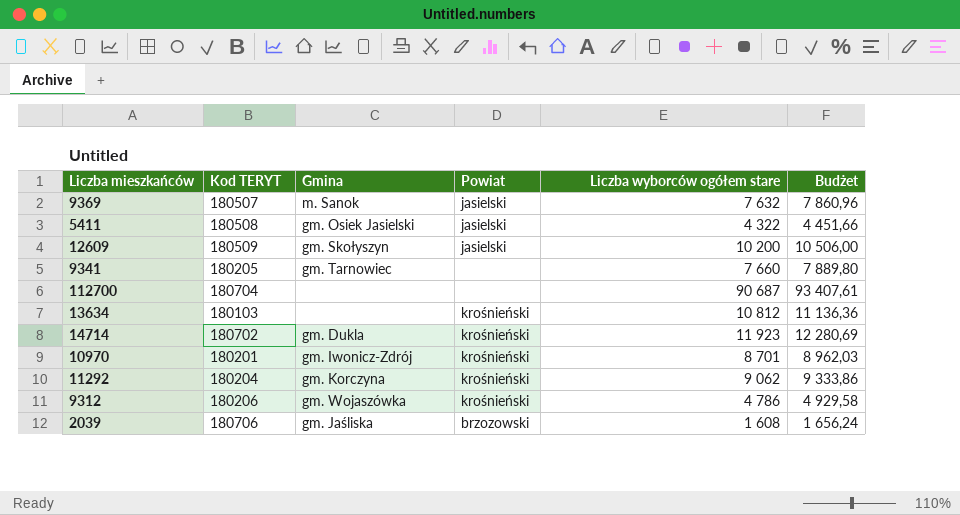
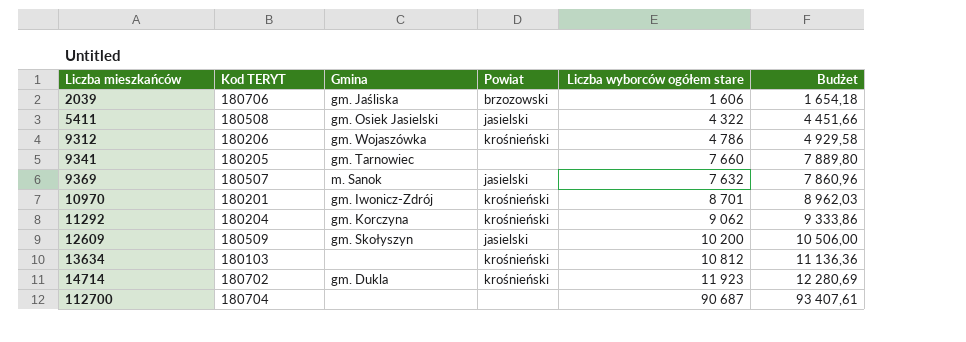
row order: none -> Liczba mieszkańców ascending
2039 | Liczba wyborców ogółem stare: 1 608 -> 1 606
2039 | Budżet: 1 656,24 -> 1 654,18

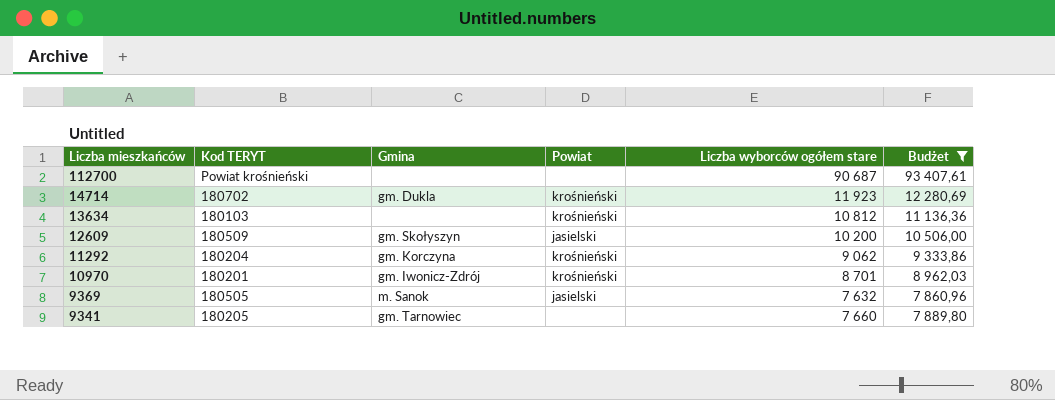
filter: none -> Budżet >= 7 860,96
row order: Liczba mieszkańców ascending -> Liczba mieszkańców descending
112700 | Kod TERYT: 180704 -> Powiat krośnieński
9369 | Kod TERYT: 180507 -> 180505

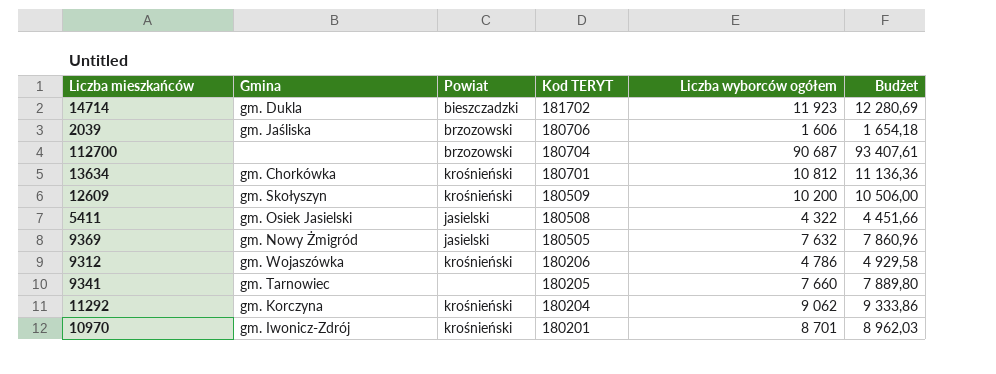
filter: Budżet >= 7 860,96 -> none
row order: Liczba mieszkańców descending -> Kod TERYT descending
column Kod TERYT | position: 2 -> 4
column name: Liczba wyborców ogółem stare -> Liczba wyborców ogółem
14714 | Powiat: krośnieński -> bieszczadzki
14714 | Kod TERYT: 180702 -> 181702
112700 | Powiat: none -> brzozowski
112700 | Kod TERYT: Powiat krośnieński -> 180704
13634 | Gmina: none -> gm. Chorkówka
13634 | Kod TERYT: 180103 -> 180701
12609 | Powiat: jasielski -> krośnieński
9369 | Gmina: m. Sanok -> gm. Nowy Żmigród

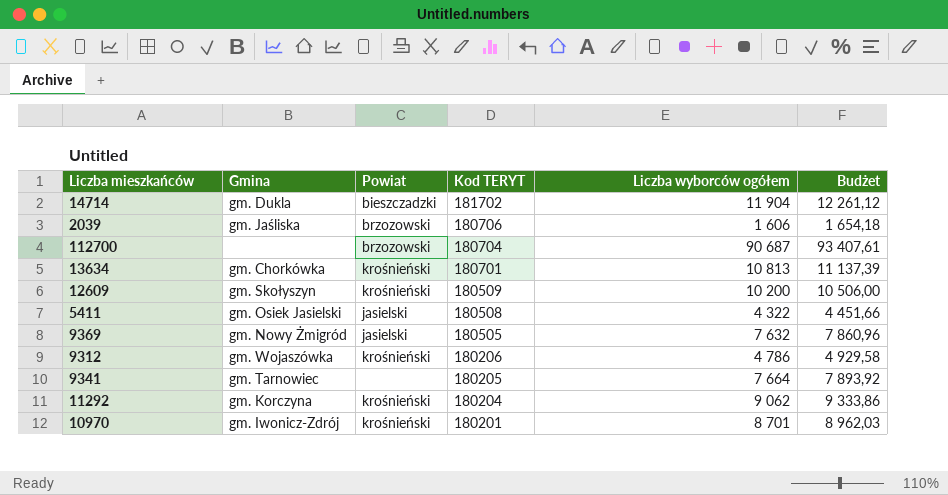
14714 | Liczba wyborców ogółem: 11 923 -> 11 904
14714 | Budżet: 12 280,69 -> 12 261,12
13634 | Liczba wyborców ogółem: 10 812 -> 10 813
13634 | Budżet: 11 136,36 -> 11 137,39
9341 | Liczba wyborców ogółem: 7 660 -> 7 664
9341 | Budżet: 7 889,80 -> 7 893,92

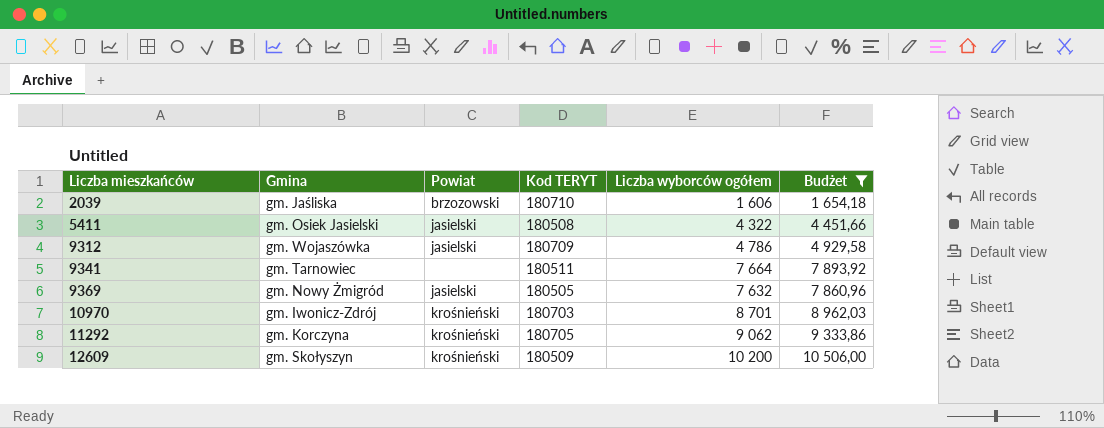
filter: none -> Budżet <= 10 506,00
row order: Kod TERYT descending -> Liczba mieszkańców ascending
2039 | Kod TERYT: 180706 -> 180710
9312 | Powiat: krośnieński -> jasielski
9312 | Kod TERYT: 180206 -> 180709
9341 | Kod TERYT: 180205 -> 180511
10970 | Kod TERYT: 180201 -> 180703
11292 | Kod TERYT: 180204 -> 180705

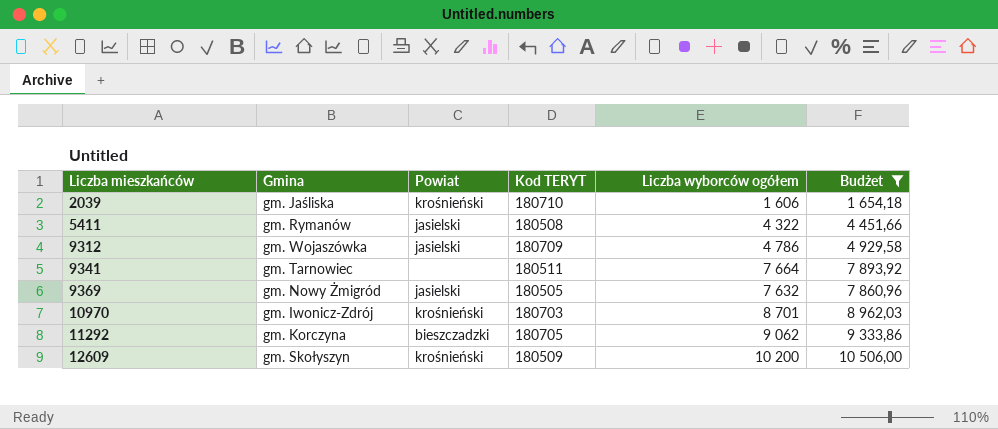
2039 | Powiat: brzozowski -> krośnieński
5411 | Gmina: gm. Osiek Jasielski -> gm. Rymanów
11292 | Powiat: krośnieński -> bieszczadzki

